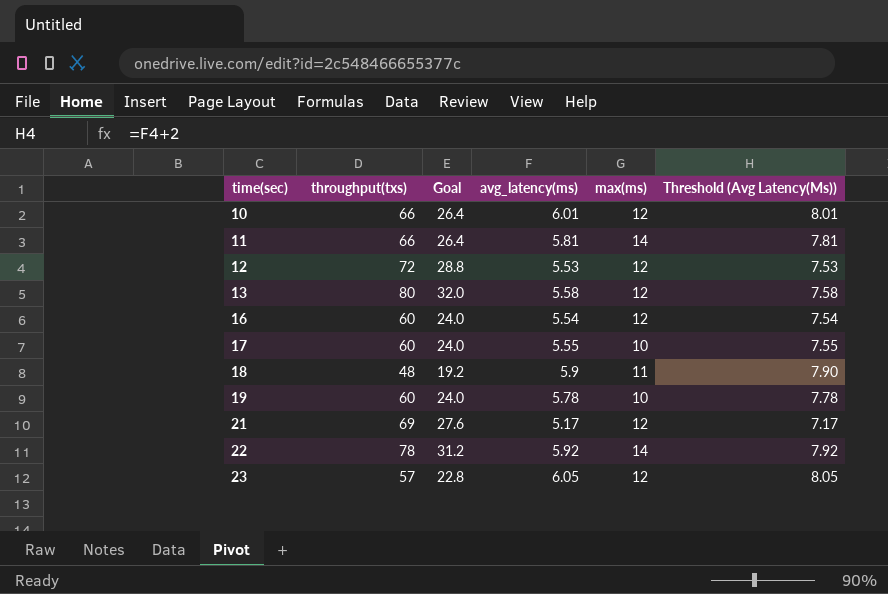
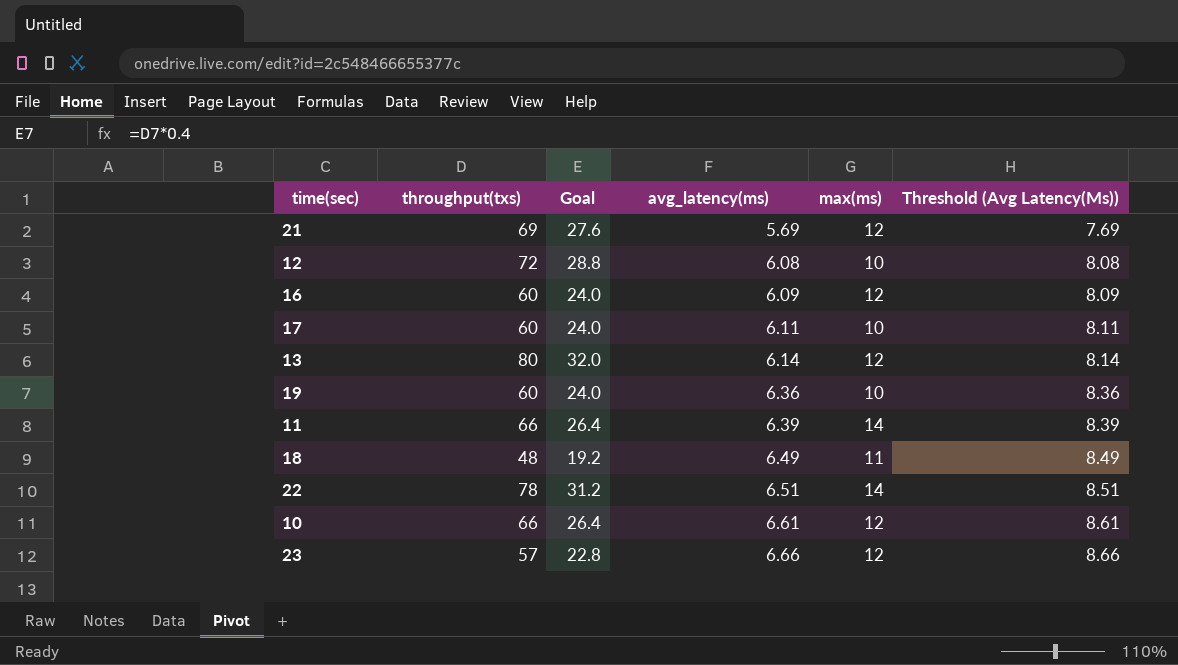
row order: time(sec) ascending -> avg_latency(ms) ascending
21 | avg_latency(ms): 5.17 -> 5.69
21 | Threshold (Avg Latency(Ms)): 7.17 -> 7.69
12 | avg_latency(ms): 5.53 -> 6.08
12 | max(ms): 12 -> 10
12 | Threshold (Avg Latency(Ms)): 7.53 -> 8.08
16 | avg_latency(ms): 5.54 -> 6.09
16 | Threshold (Avg Latency(Ms)): 7.54 -> 8.09
17 | avg_latency(ms): 5.55 -> 6.11
17 | Threshold (Avg Latency(Ms)): 7.55 -> 8.11
13 | avg_latency(ms): 5.58 -> 6.14
13 | Threshold (Avg Latency(Ms)): 7.58 -> 8.14
19 | avg_latency(ms): 5.78 -> 6.36
19 | Threshold (Avg Latency(Ms)): 7.78 -> 8.36
11 | avg_latency(ms): 5.81 -> 6.39
11 | Threshold (Avg Latency(Ms)): 7.81 -> 8.39
18 | avg_latency(ms): 5.9 -> 6.49
18 | Threshold (Avg Latency(Ms)): 7.90 -> 8.49
22 | avg_latency(ms): 5.92 -> 6.51
22 | Threshold (Avg Latency(Ms)): 7.92 -> 8.51
10 | avg_latency(ms): 6.01 -> 6.61
10 | Threshold (Avg Latency(Ms)): 8.01 -> 8.61
23 | avg_latency(ms): 6.05 -> 6.66
23 | Threshold (Avg Latency(Ms)): 8.05 -> 8.66

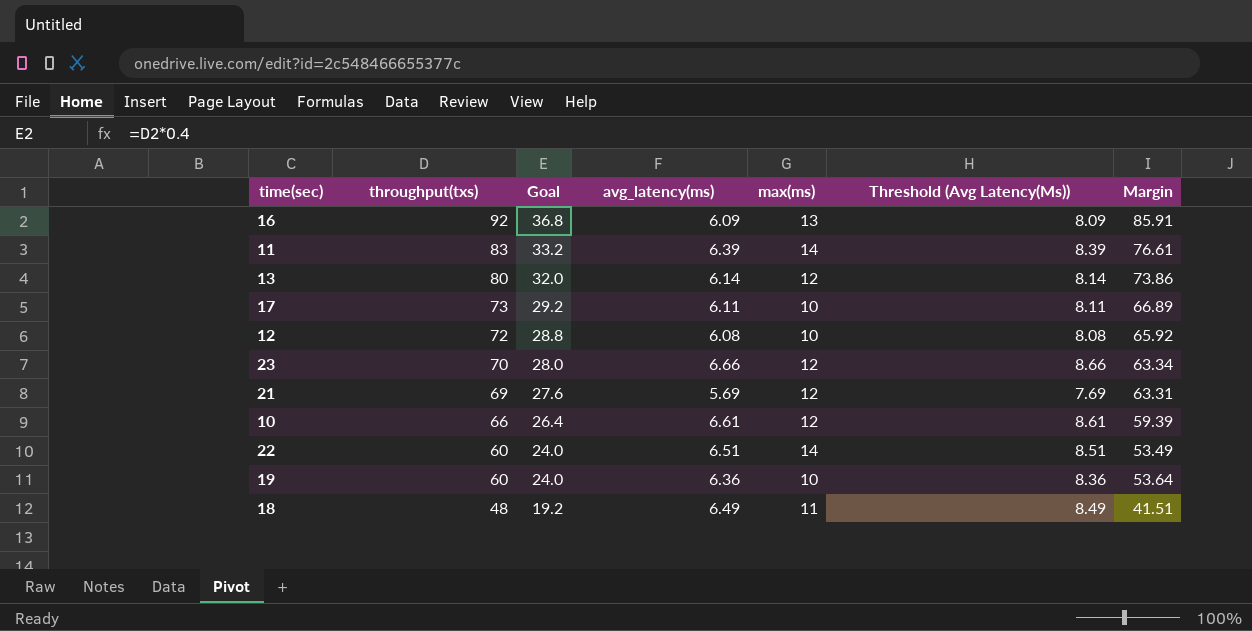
row order: avg_latency(ms) ascending -> throughput(txs) descending
column Margin | formula: none -> [throughput(txs)] - [avg_latency(ms)]
16 | throughput(txs): 60 -> 92
16 | Goal: 24.0 -> 36.8
16 | max(ms): 12 -> 13
11 | throughput(txs): 66 -> 83
11 | Goal: 26.4 -> 33.2
17 | throughput(txs): 60 -> 73
17 | Goal: 24.0 -> 29.2
23 | throughput(txs): 57 -> 70
23 | Goal: 22.8 -> 28.0
22 | throughput(txs): 78 -> 60
22 | Goal: 31.2 -> 24.0

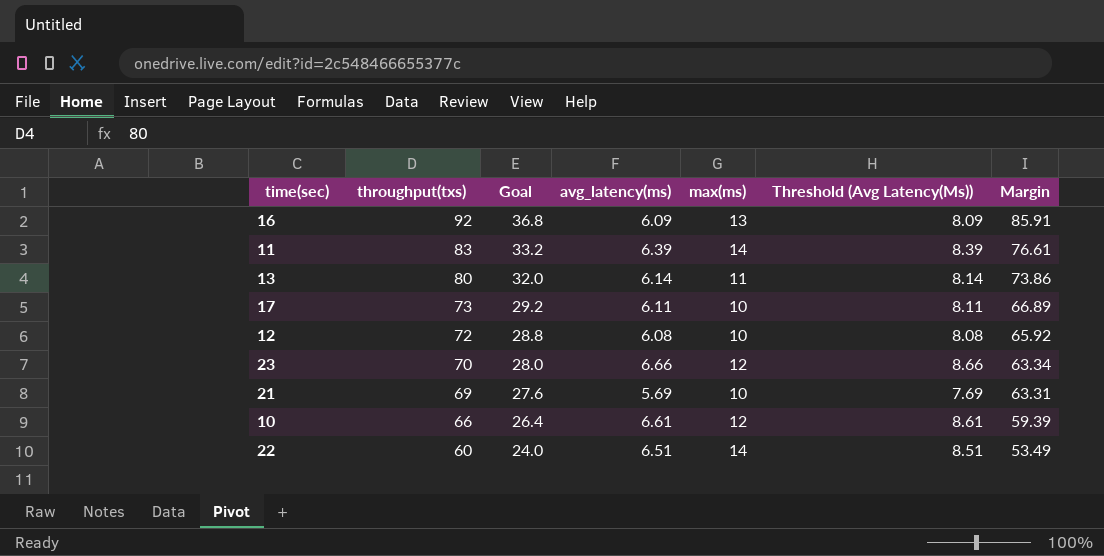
row 19: 60 | 24.0 | 6.36 | 10 | 8.36 | 53.64 -> none
row 18: 48 | 19.2 | 6.49 | 11 | 8.49 | 41.51 -> none
13 | max(ms): 12 -> 11
21 | max(ms): 12 -> 10

